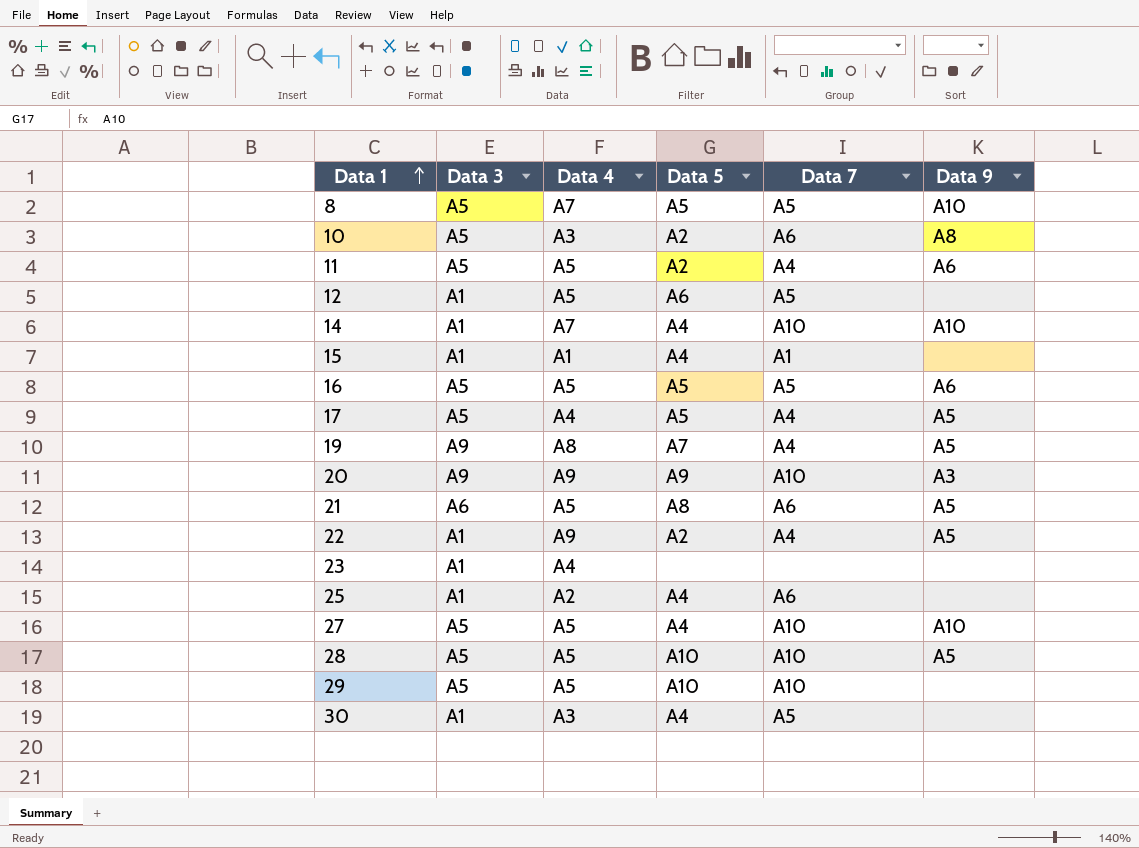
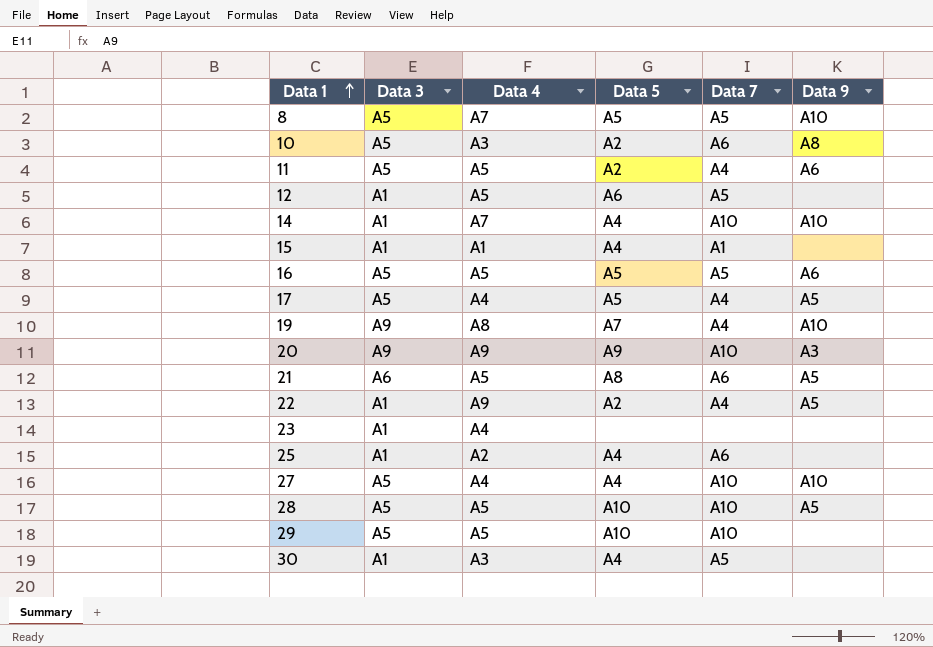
19 | Data 9: A5 -> A10
27 | Data 4: A5 -> A4

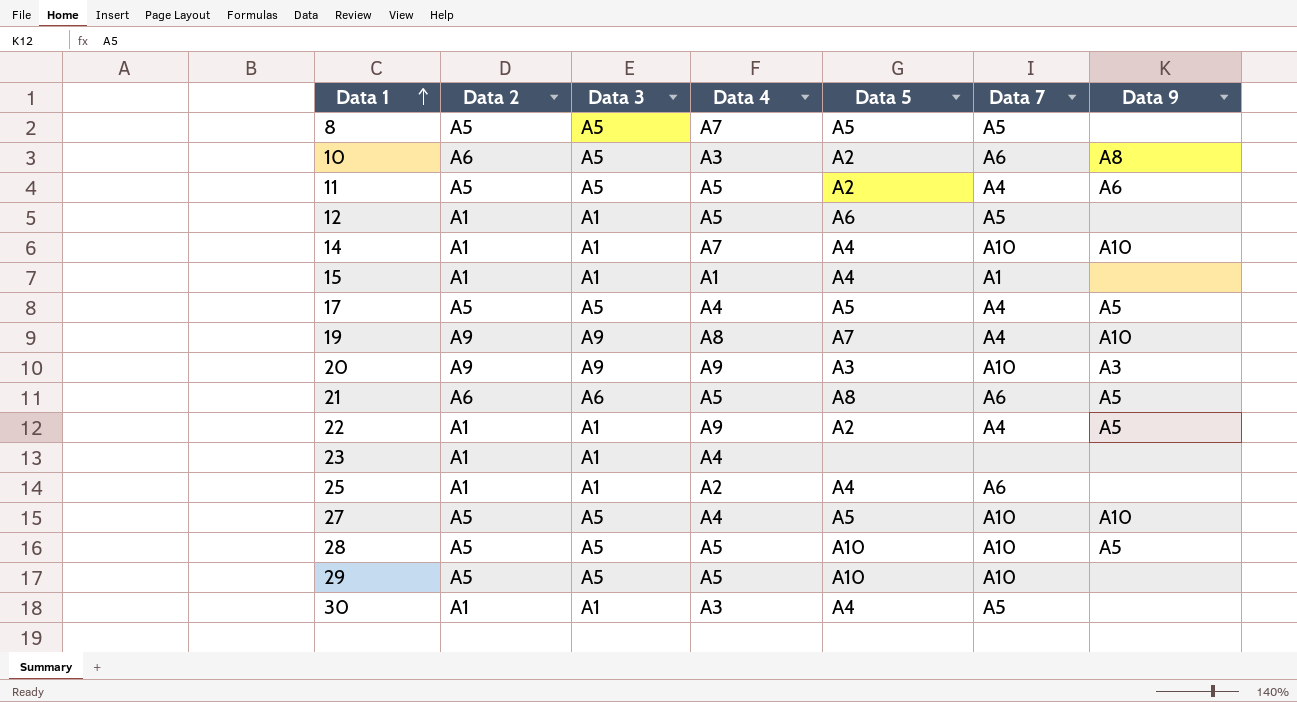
column Data 2 | position: none -> 2
row 16: A5 | A5 | A5 | A5 | A6 -> none
8 | Data 9: A10 -> none
20 | Data 5: A9 -> A3
27 | Data 5: A4 -> A5

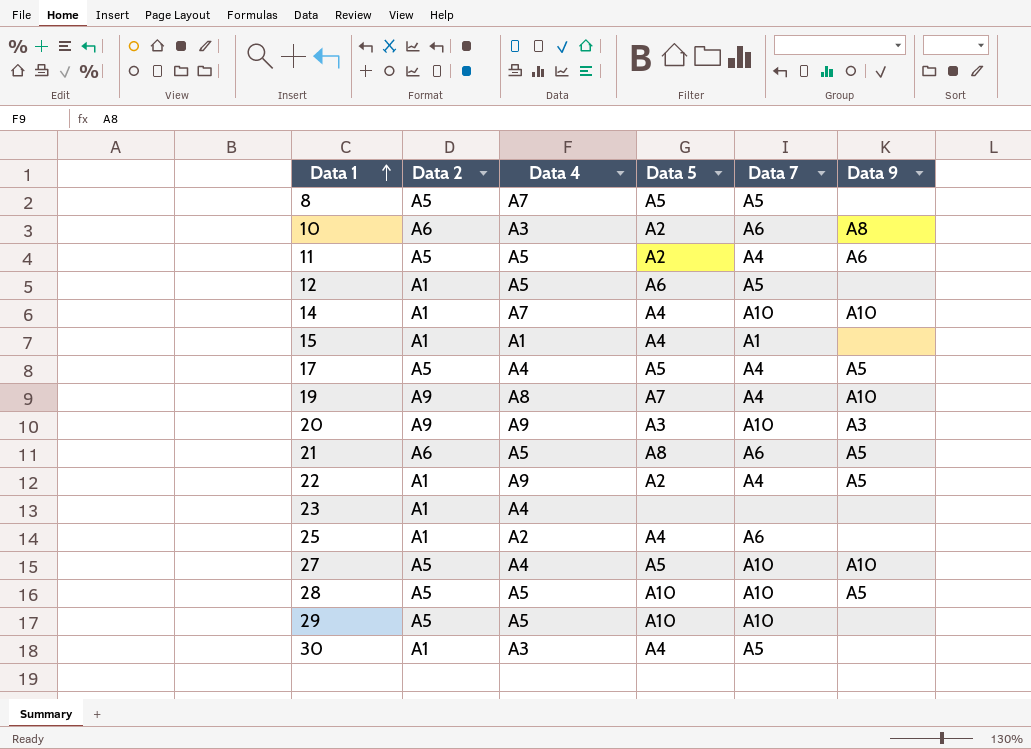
column Data 3 | position: 3 -> none

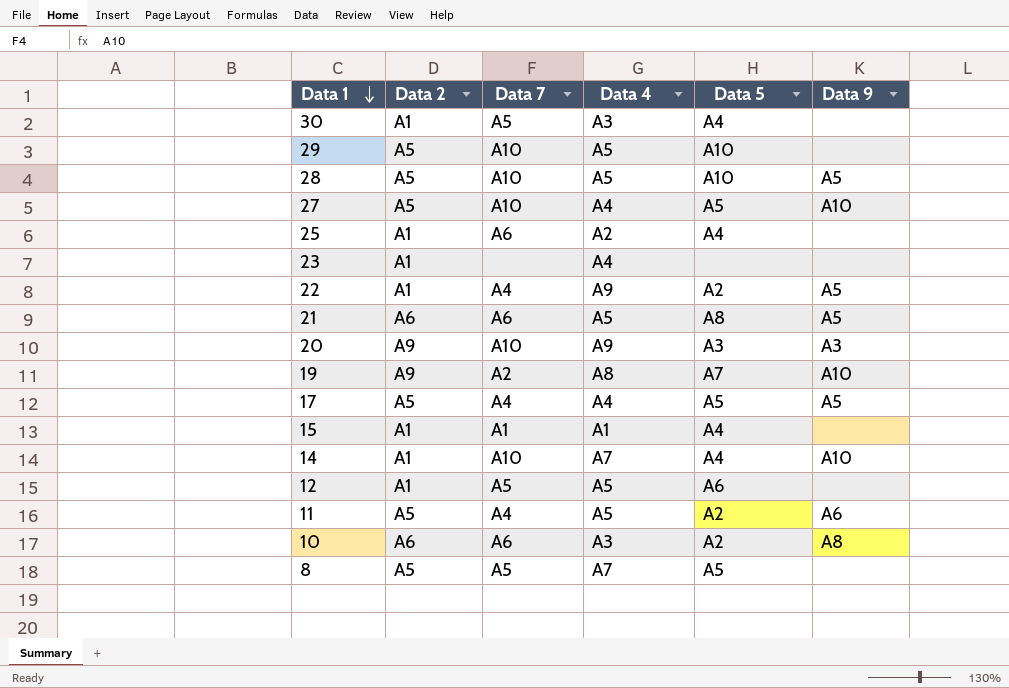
row order: Data 1 ascending -> Data 1 descending
column Data 7 | position: 5 -> 3
19 | Data 7: A4 -> A2

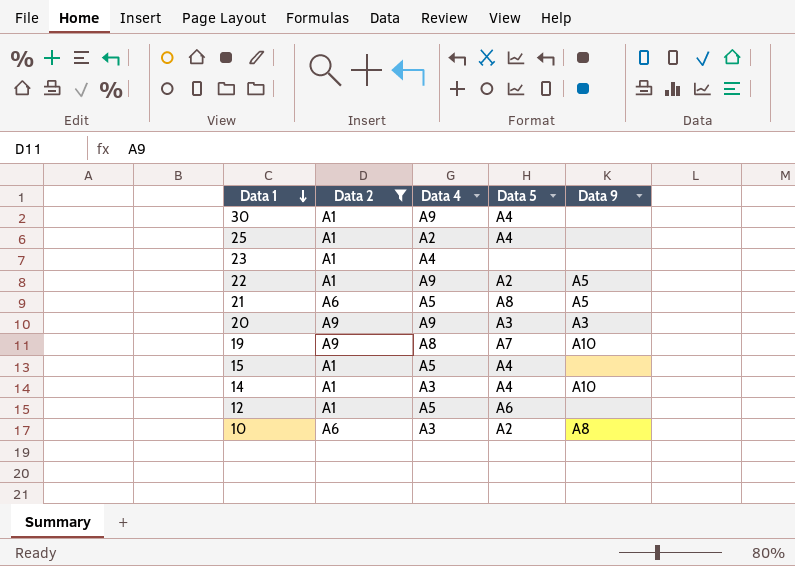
filter: none -> Data 2 != A5
column Data 7 | position: 3 -> none
30 | Data 4: A3 -> A9
15 | Data 4: A1 -> A5
14 | Data 4: A7 -> A3

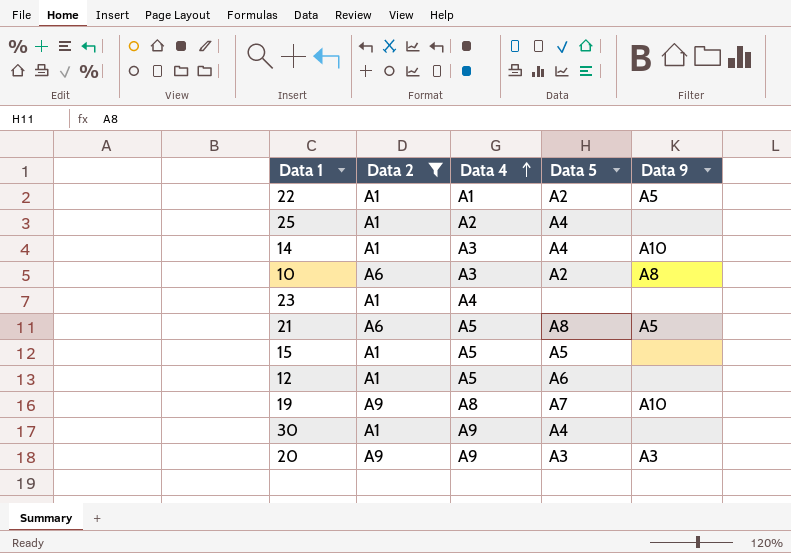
row order: Data 1 descending -> Data 4 ascending
22 | Data 4: A9 -> A1
15 | Data 5: A4 -> A5

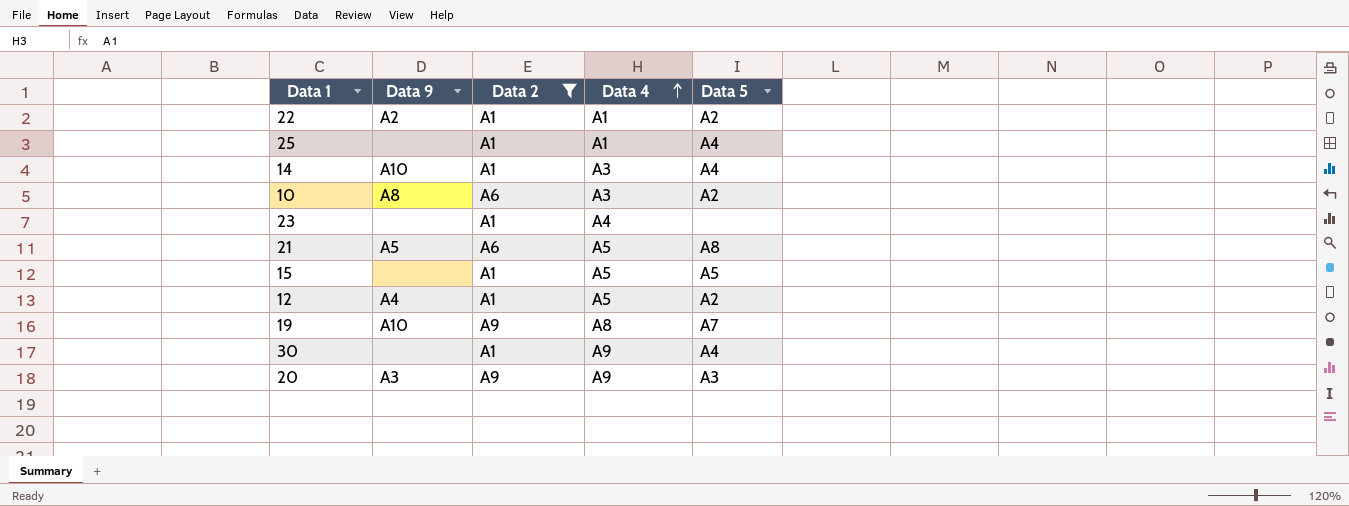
column Data 9 | position: 5 -> 2
22 | Data 9: A5 -> A2
25 | Data 4: A2 -> A1
12 | Data 9: none -> A4
12 | Data 5: A6 -> A2

